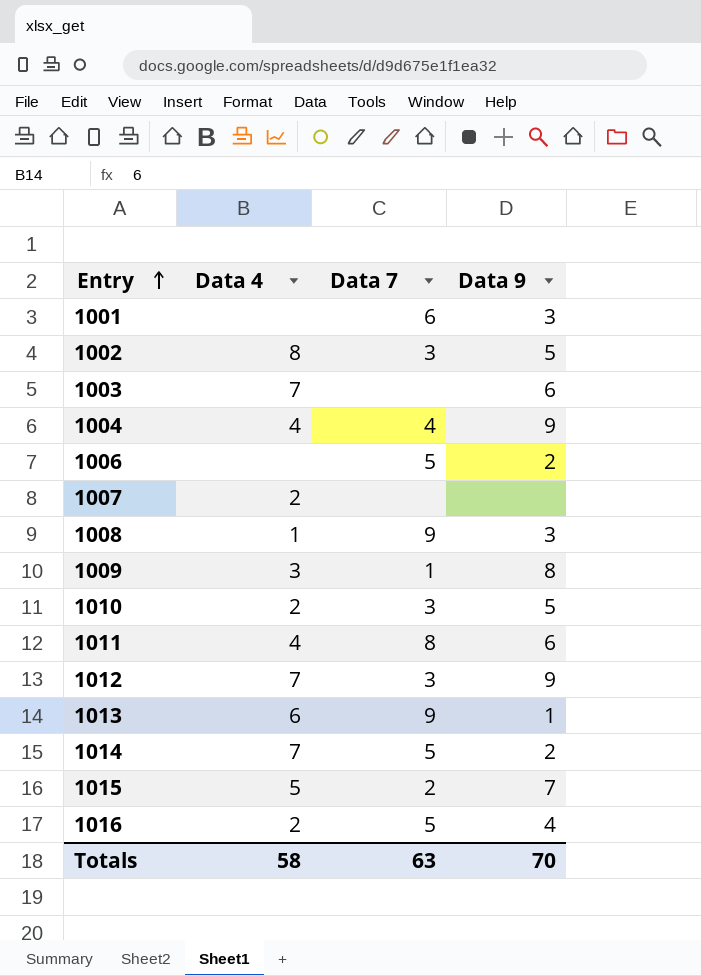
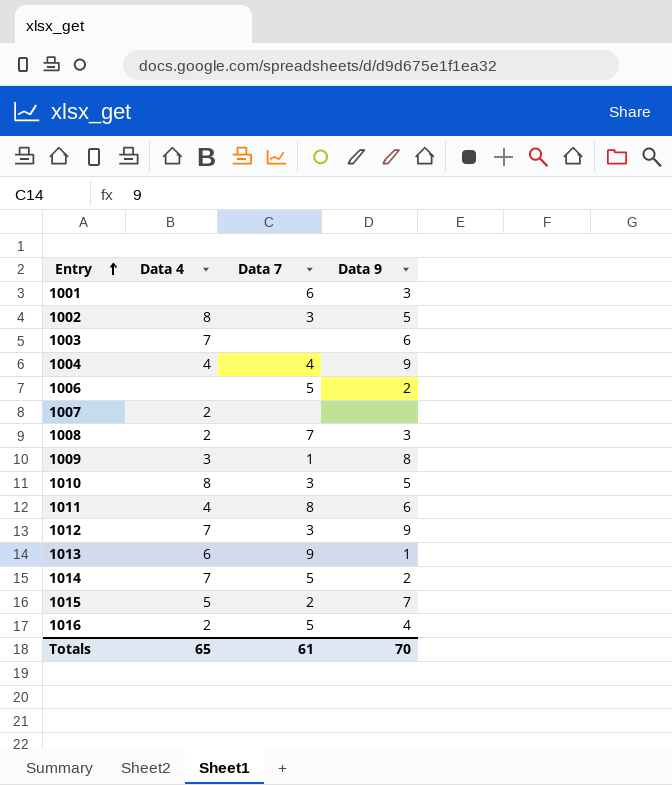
1008 | Data 4: 1 -> 2
1008 | Data 7: 9 -> 7
1010 | Data 4: 2 -> 8
Totals | Data 4: 58 -> 65
Totals | Data 7: 63 -> 61

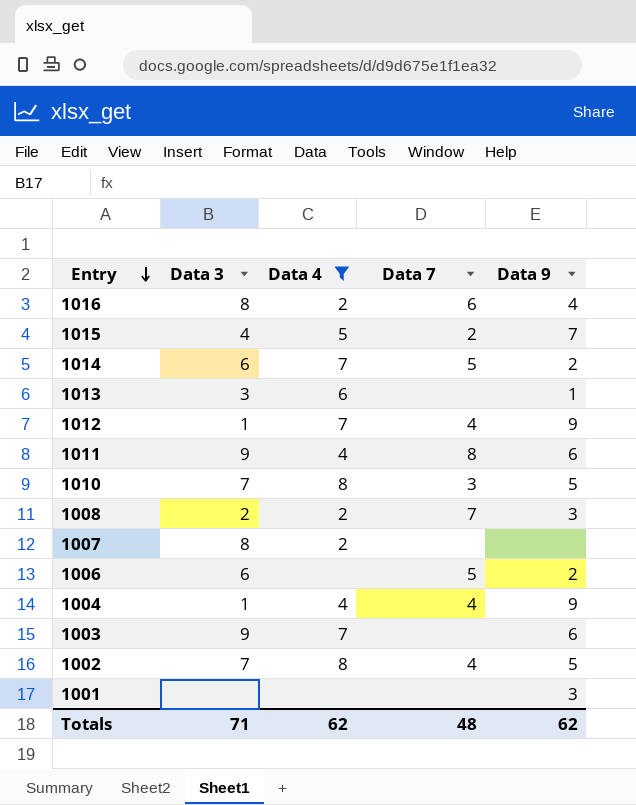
filter: none -> Data 4 != 3
row order: Entry ascending -> Entry descending
column Data 3 | position: none -> 2
1016 | Data 7: 5 -> 6
1013 | Data 7: 9 -> none
1012 | Data 7: 3 -> 4
1002 | Data 7: 3 -> 4
1001 | Data 7: 6 -> none
Totals | Data 4: 65 -> 62
Totals | Data 7: 61 -> 48
Totals | Data 9: 70 -> 62

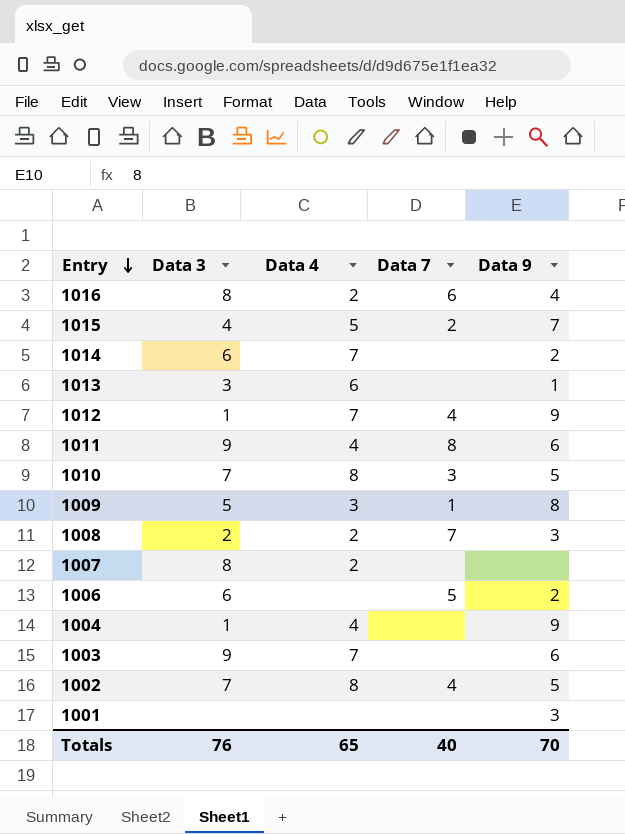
filter: Data 4 != 3 -> none
1014 | Data 7: 5 -> none
1004 | Data 7: 4 -> none
Totals | Data 3: 71 -> 76
Totals | Data 4: 62 -> 65
Totals | Data 7: 48 -> 40
Totals | Data 9: 62 -> 70

